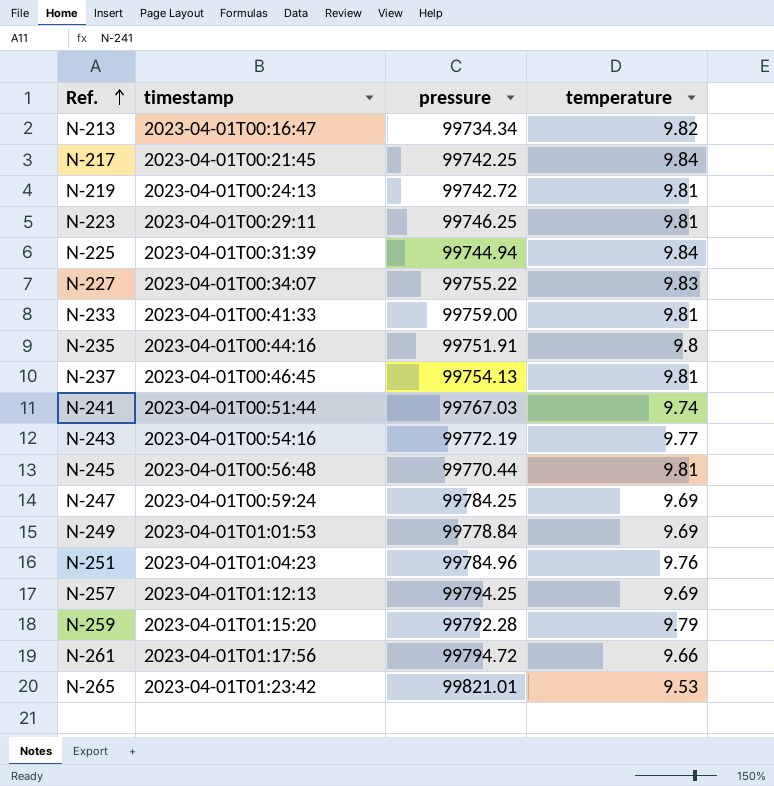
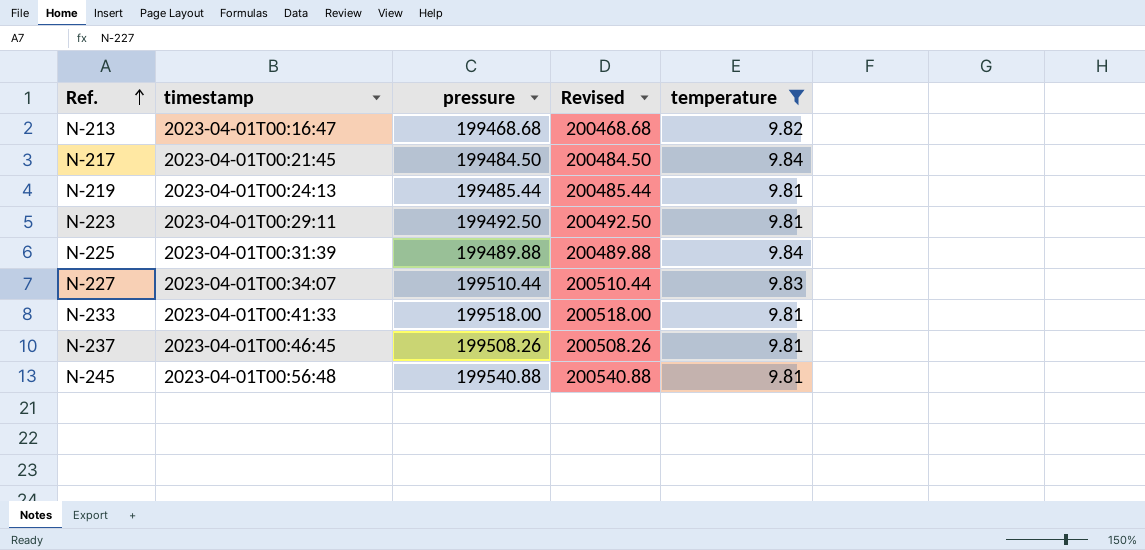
filter: none -> temperature >= 9.81
column Revised | formula: none -> [pressure] + 1000
N-213 | pressure: 99734.34 -> 199468.68
N-217 | pressure: 99742.25 -> 199484.50
N-219 | pressure: 99742.72 -> 199485.44
N-223 | pressure: 99746.25 -> 199492.50
N-225 | pressure: 99744.94 -> 199489.88
N-227 | pressure: 99755.22 -> 199510.44
N-233 | pressure: 99759.00 -> 199518.00
N-237 | pressure: 99754.13 -> 199508.26
N-245 | pressure: 99770.44 -> 199540.88

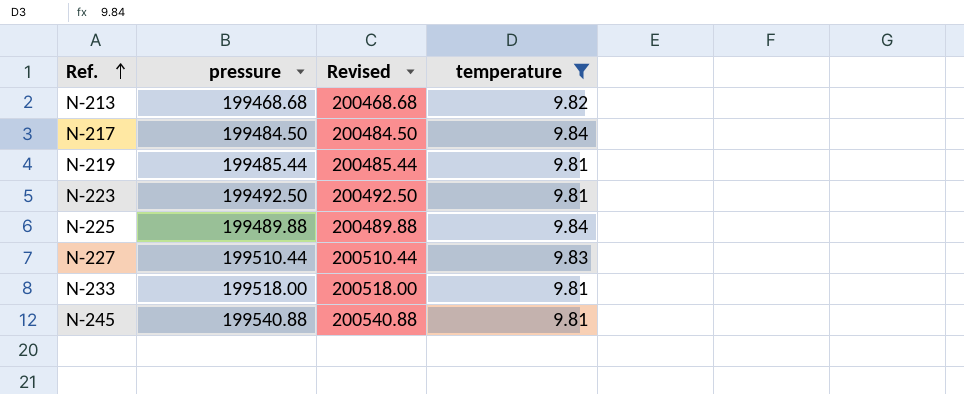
column timestamp | position: 2 -> none
row N-237: 2023-04-01T00:46:45 | 199508.26 | 200508.26 | 9.81 -> none

